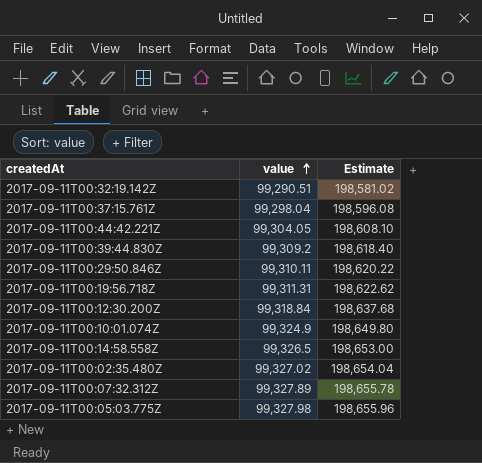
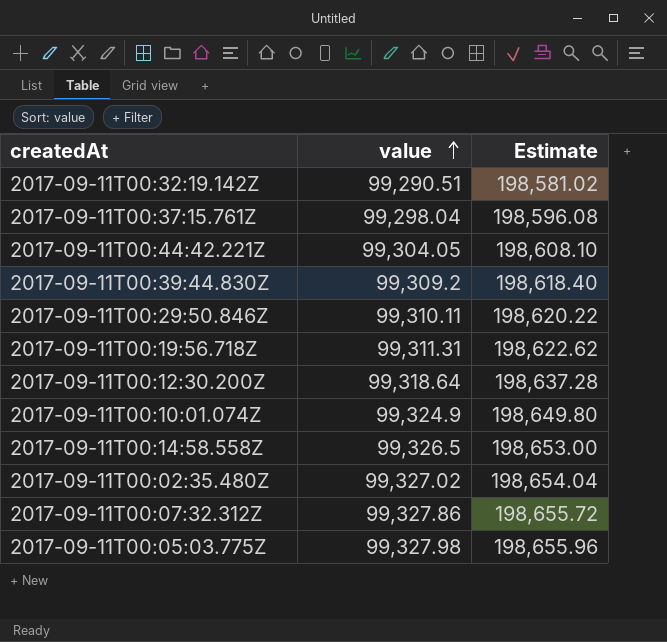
2017-09-11T00:12:30.200Z | value: 99,318.84 -> 99,318.64
2017-09-11T00:12:30.200Z | Estimate: 198,637.68 -> 198,637.28
2017-09-11T00:07:32.312Z | value: 99,327.89 -> 99,327.86
2017-09-11T00:07:32.312Z | Estimate: 198,655.78 -> 198,655.72

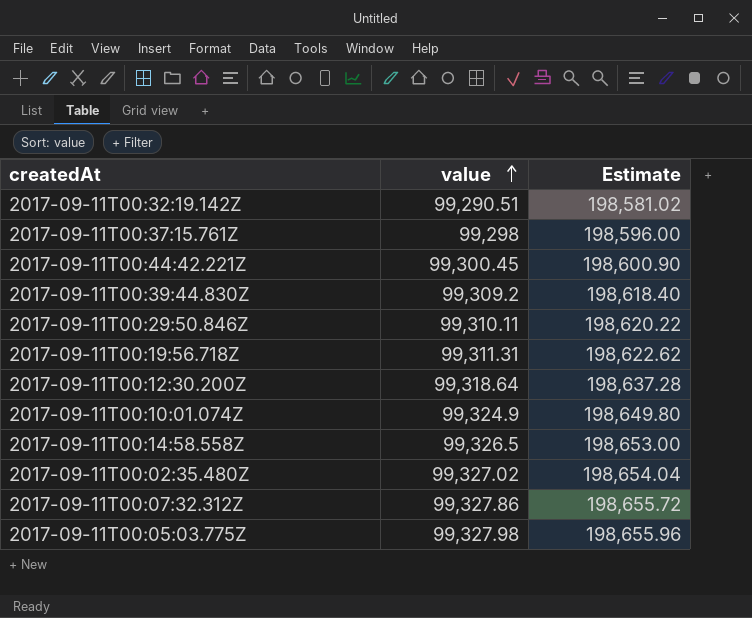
2017-09-11T00:37:15.761Z | value: 99,298.04 -> 99,298
2017-09-11T00:37:15.761Z | Estimate: 198,596.08 -> 198,596.00
2017-09-11T00:44:42.221Z | value: 99,304.05 -> 99,300.45
2017-09-11T00:44:42.221Z | Estimate: 198,608.10 -> 198,600.90

